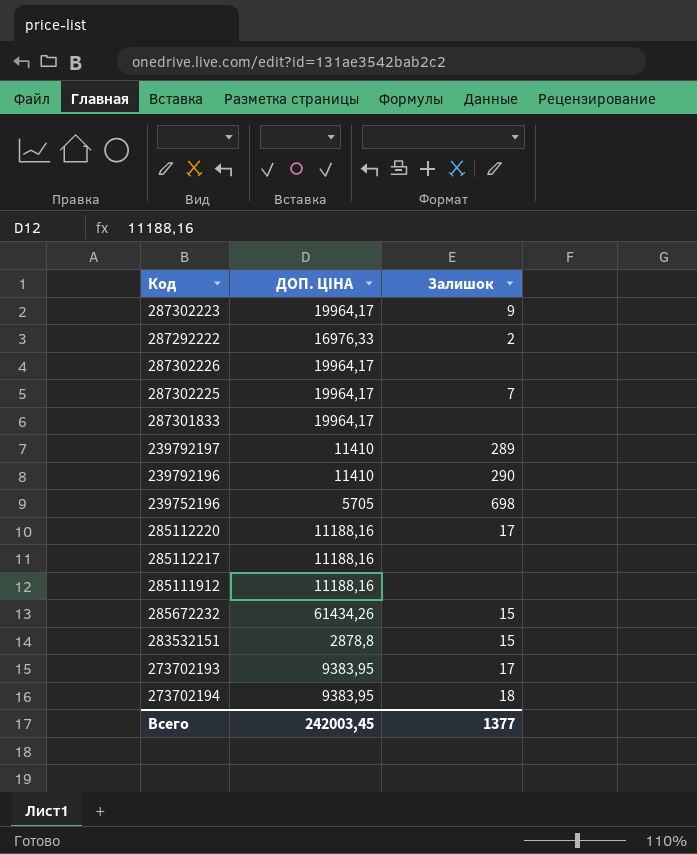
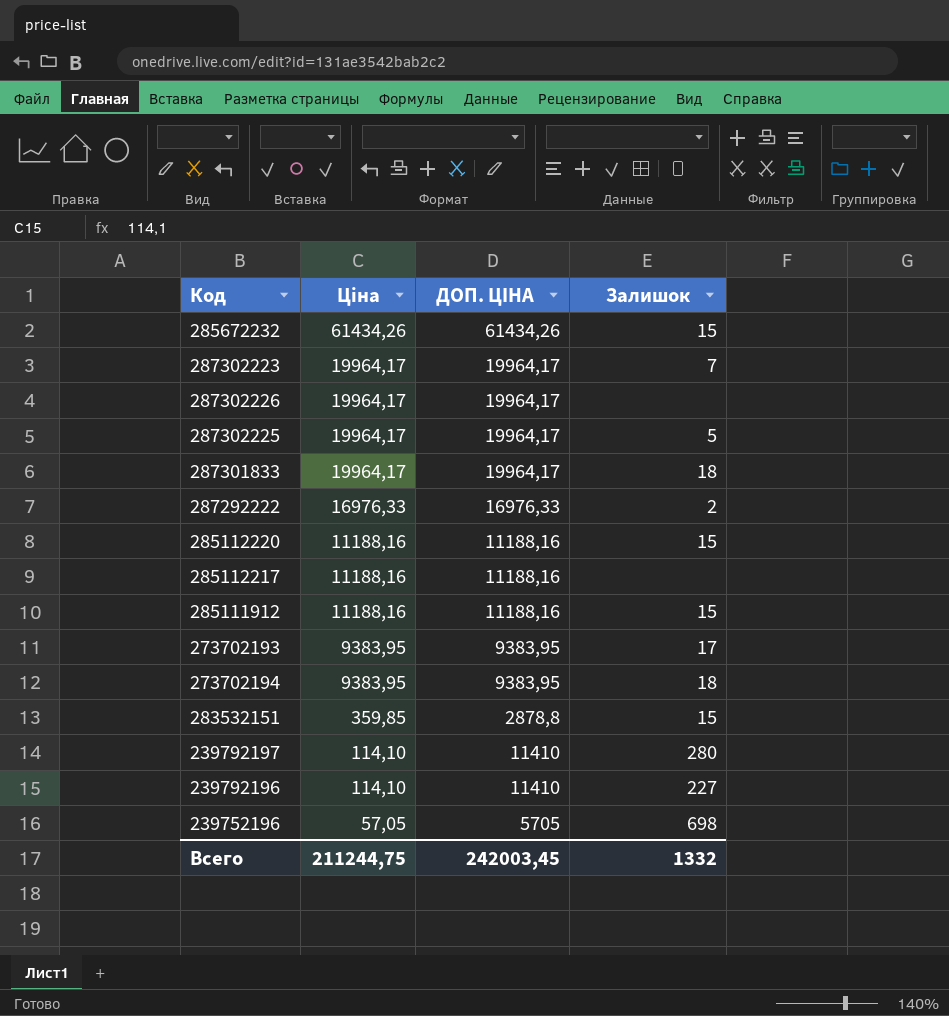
row order: none -> Ціна descending
column Ціна | position: none -> 2
287302223 | Залишок: 9 -> 7
287302225 | Залишок: 7 -> 5
287301833 | Залишок: none -> 18
285112220 | Залишок: 17 -> 15
285111912 | Залишок: none -> 15
239792197 | Залишок: 289 -> 280
239792196 | Залишок: 290 -> 227
Всего | Залишок: 1377 -> 1332

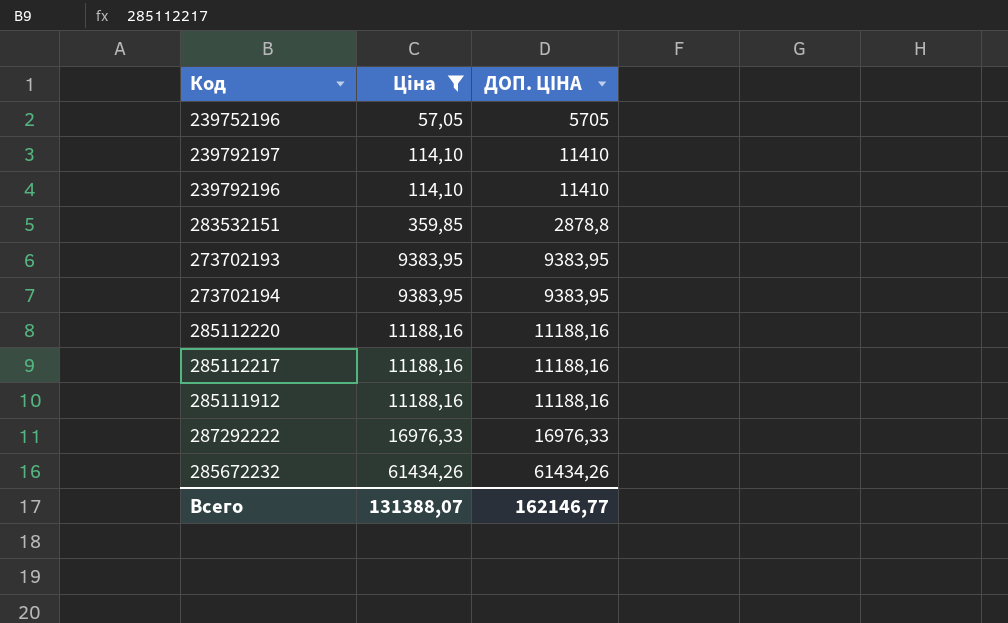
filter: none -> Ціна != 19964,17
row order: Ціна descending -> Ціна ascending
column Залишок | position: 4 -> none
Всего | Ціна: 211244,75 -> 131388,07
Всего | ДОП. ЦІНА: 242003,45 -> 162146,77

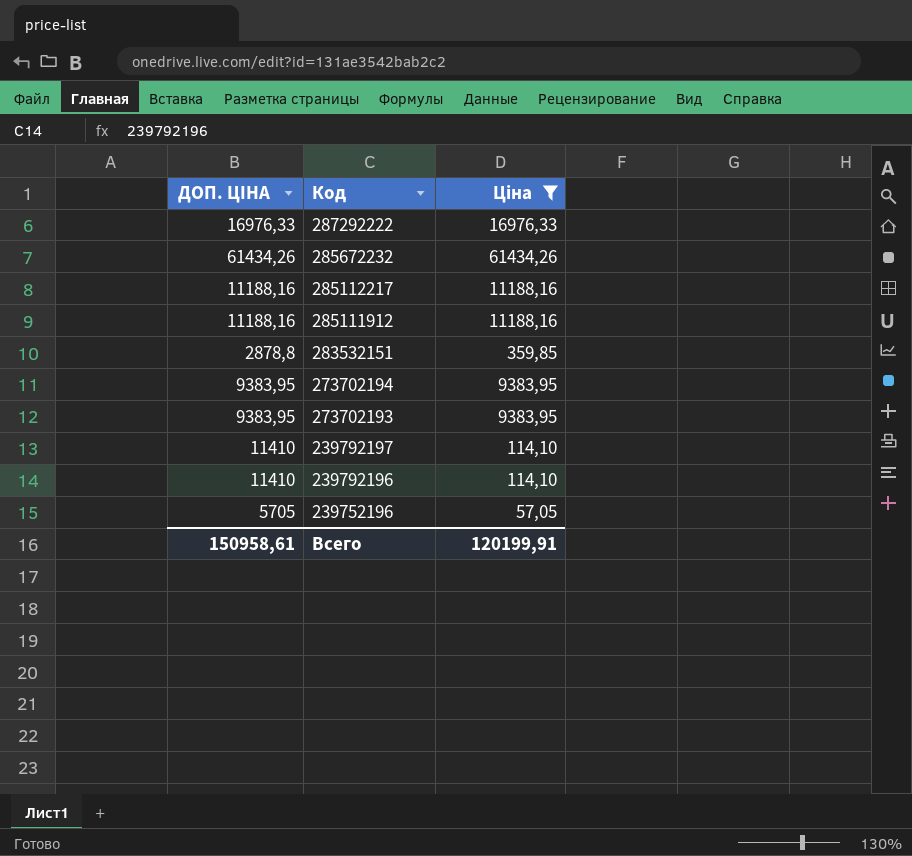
row order: Ціна ascending -> Код descending
column ДОП. ЦІНА | position: 3 -> 1
row 285112220: 11188,16 | 11188,16 -> none
Всего | ДОП. ЦІНА: 162146,77 -> 150958,61
Всего | Ціна: 131388,07 -> 120199,91

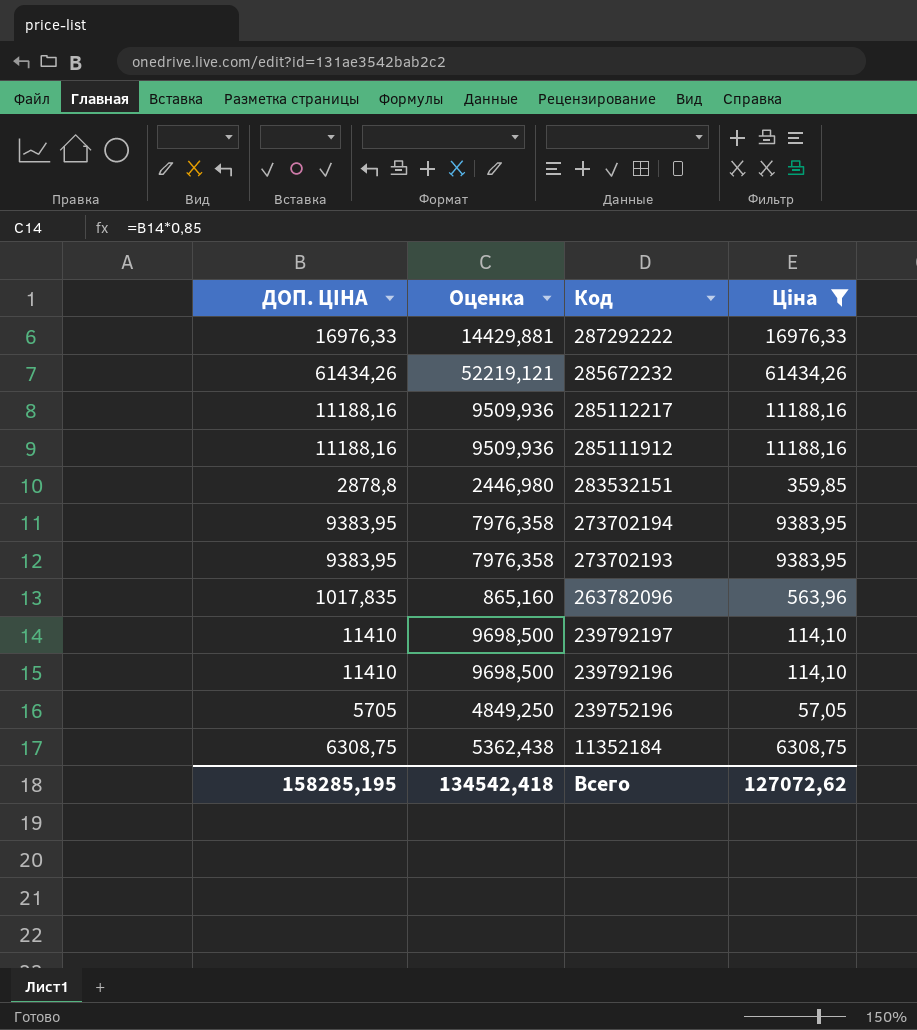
column Оценка | formula: none -> [ДОП. ЦІНА] * 0,85
row 263782096: none -> 1017,835 | 865,160 | 563,96
row 11352184: none -> 6308,75 | 5362,438 | 6308,75
Всего | ДОП. ЦІНА: 150958,61 -> 158285,195
Всего | Ціна: 120199,91 -> 127072,62

